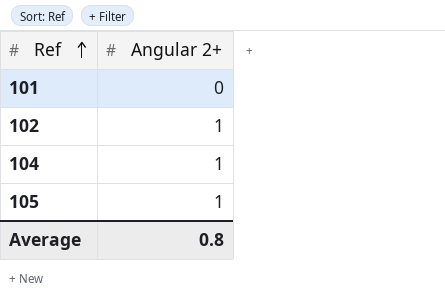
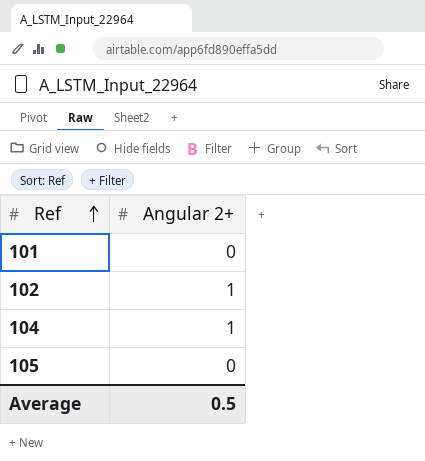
105 | Angular 2+: 1 -> 0
Average | Angular 2+: 0.8 -> 0.5

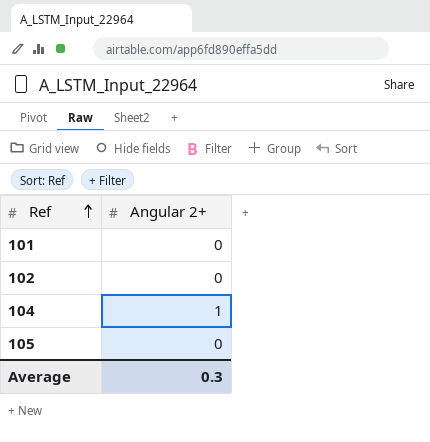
102 | Angular 2+: 1 -> 0
Average | Angular 2+: 0.5 -> 0.3

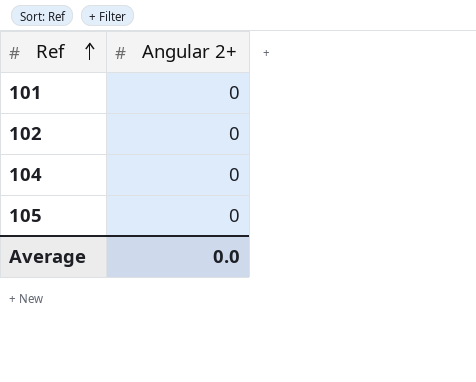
104 | Angular 2+: 1 -> 0
Average | Angular 2+: 0.3 -> 0.0

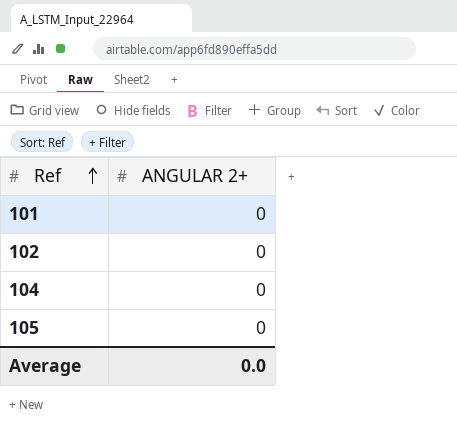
column name: Angular 2+ -> ANGULAR 2+

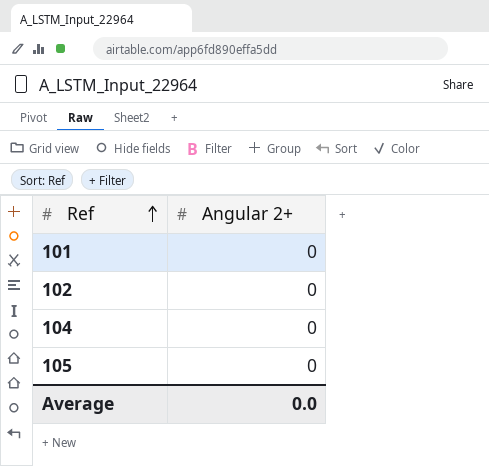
column name: ANGULAR 2+ -> Angular 2+

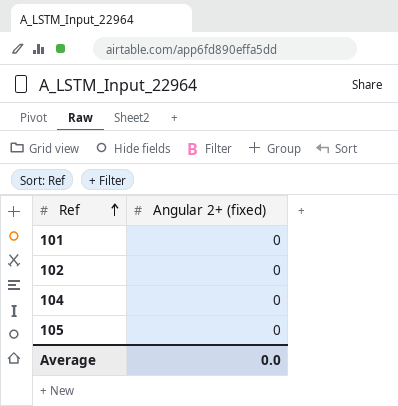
column name: Angular 2+ -> Angular 2+ (fixed)

